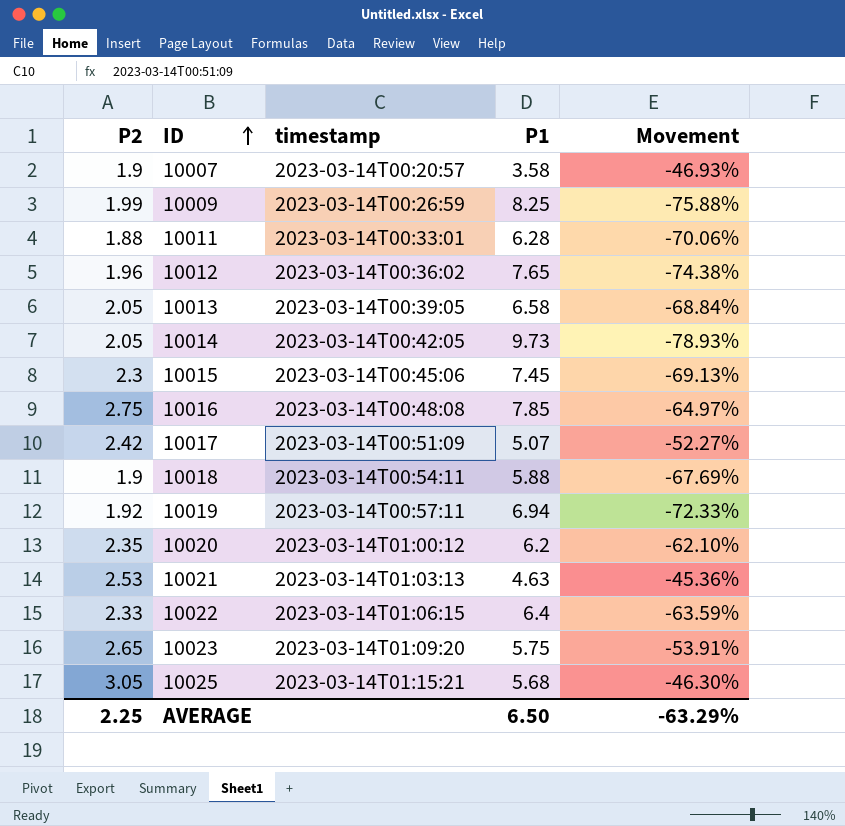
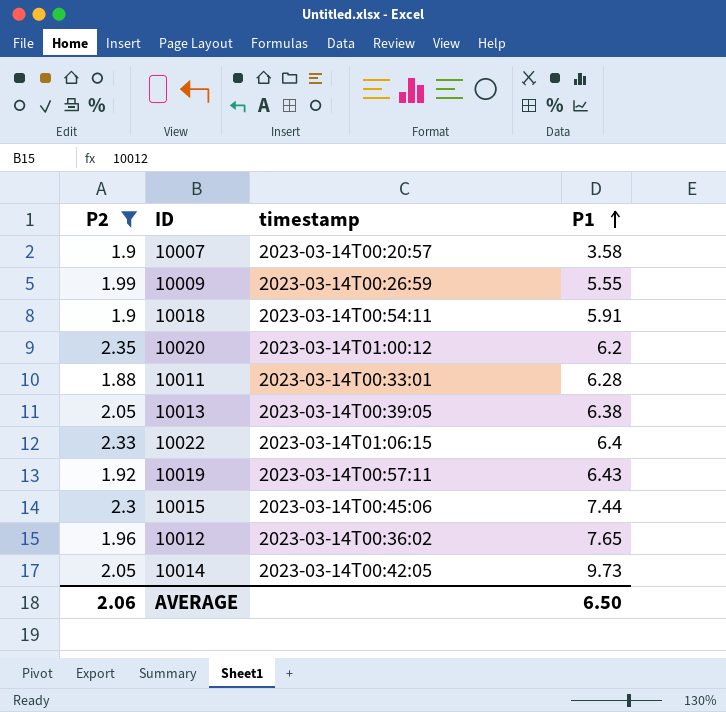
filter: none -> P2 <= 2.35
row order: ID ascending -> P1 ascending
column Movement | formula: ([P2] - [P1]) / [P1] -> none
10009 | P1: 8.25 -> 5.55
10018 | P1: 5.88 -> 5.91
10013 | P1: 6.58 -> 6.38
10019 | P1: 6.94 -> 6.43
10015 | P1: 7.45 -> 7.44
AVERAGE | P2: 2.25 -> 2.06

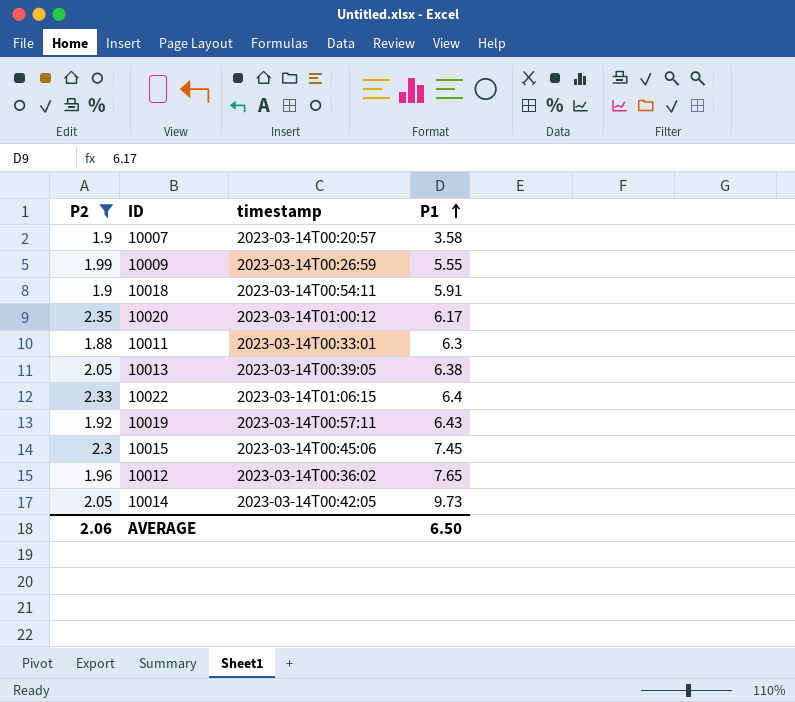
10020 | P1: 6.2 -> 6.17
10011 | P1: 6.28 -> 6.3
10015 | P1: 7.44 -> 7.45

